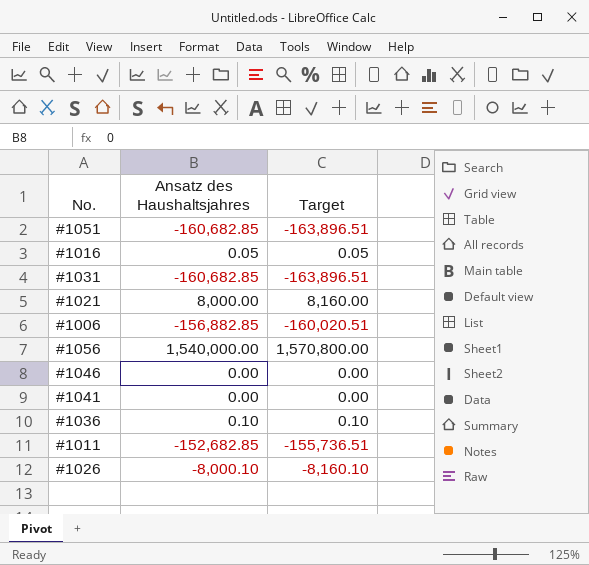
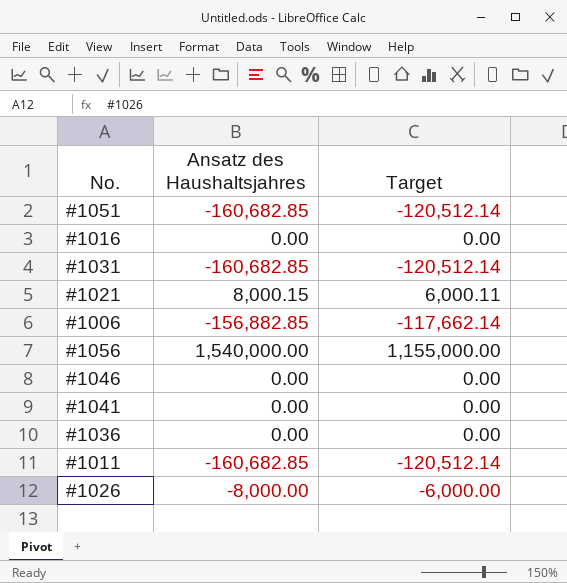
column Target | formula: [Ansatz des Haushaltsjahres] * 1.02 -> [Ansatz des Haushaltsjahres] * 0.75
#1016 | Ansatz des Haushaltsjahres: 0.05 -> 0.00
#1021 | Ansatz des Haushaltsjahres: 8,000.00 -> 8,000.15
#1036 | Ansatz des Haushaltsjahres: 0.10 -> 0.00
#1011 | Ansatz des Haushaltsjahres: -152,682.85 -> -160,682.85
#1026 | Ansatz des Haushaltsjahres: -8,000.10 -> -8,000.00

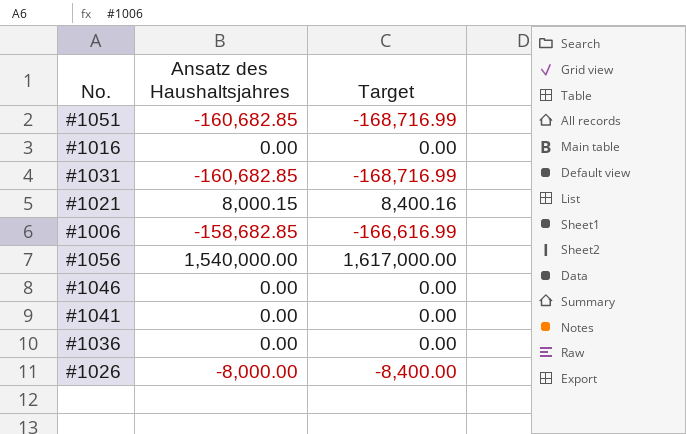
column Target | formula: [Ansatz des Haushaltsjahres] * 0.75 -> [Ansatz des Haushaltsjahres] * 1.05
row #1011: -160,682.85 | -120,512.14 -> none
#1006 | Ansatz des Haushaltsjahres: -156,882.85 -> -158,682.85

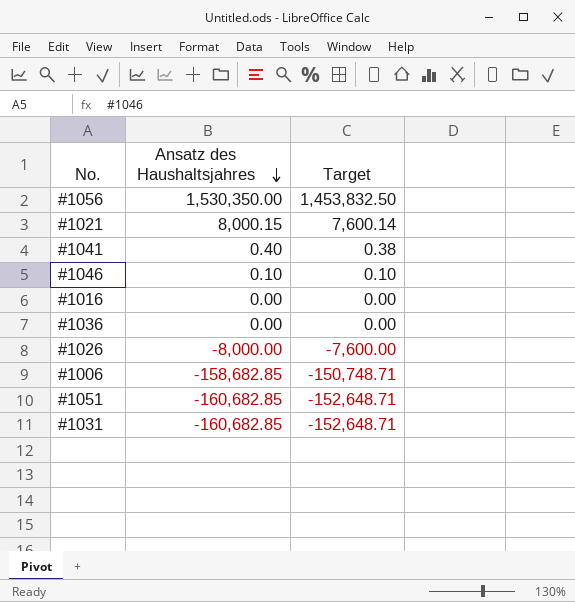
row order: none -> Ansatz des Haushaltsjahres descending
column Target | formula: [Ansatz des Haushaltsjahres] * 1.05 -> [Ansatz des Haushaltsjahres] * 0.95
#1056 | Ansatz des Haushaltsjahres: 1,540,000.00 -> 1,530,350.00
#1041 | Ansatz des Haushaltsjahres: 0.00 -> 0.40
#1046 | Ansatz des Haushaltsjahres: 0.00 -> 0.10

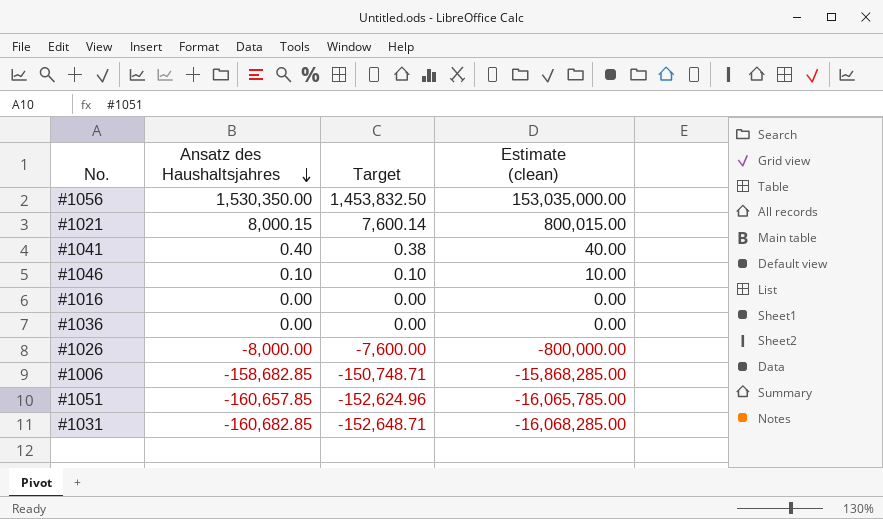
column Estimate (clean) | formula: none -> [Ansatz des Haushaltsjahres] * 100
#1051 | Ansatz des Haushaltsjahres: -160,682.85 -> -160,657.85
#1051 | Target: -152,648.71 -> -152,624.96

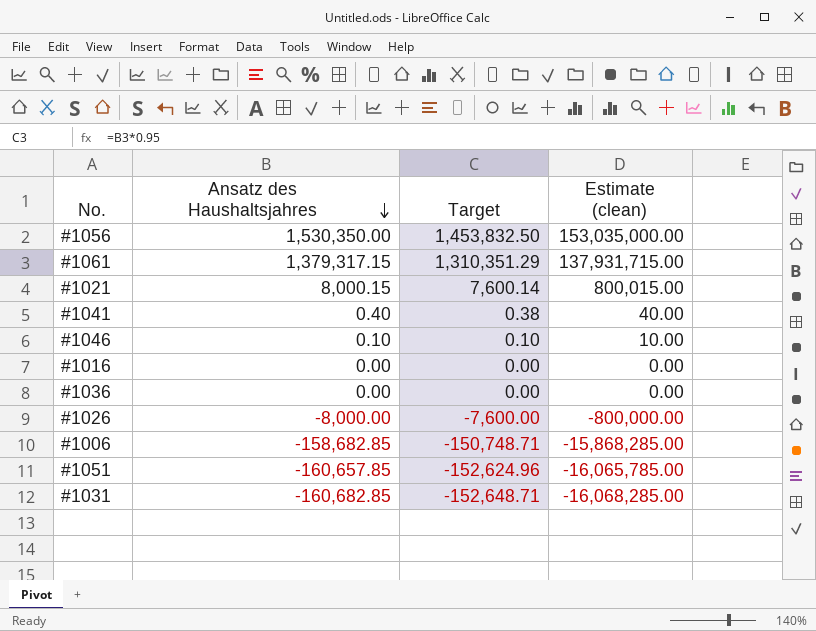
row #1061: none -> 1,379,317.15 | 1,310,351.29 | 137,931,715.00

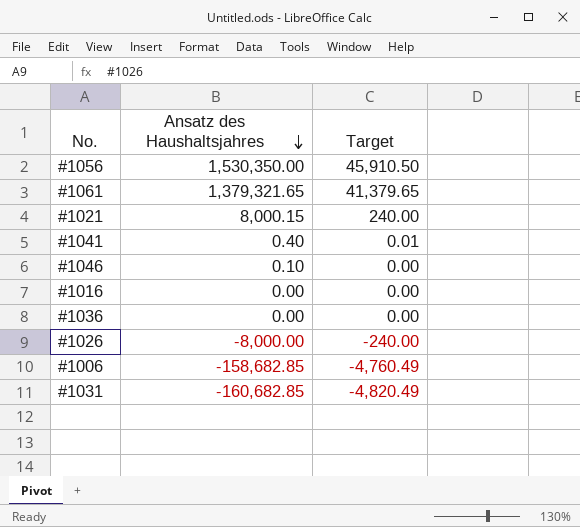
column Estimate (clean) | formula: [Ansatz des Haushaltsjahres] * 100 -> none
column Target | formula: [Ansatz des Haushaltsjahres] * 0.95 -> [Ansatz des Haushaltsjahres] * 0.03
row #1051: -160,657.85 | -152,624.96 | -16,065,785.00 -> none
#1061 | Ansatz des Haushaltsjahres: 1,379,317.15 -> 1,379,321.65

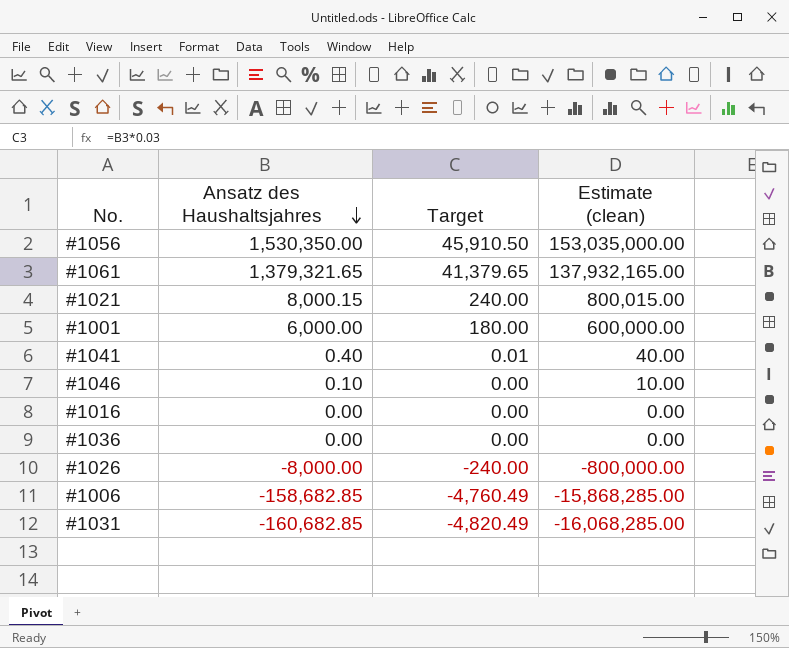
column Estimate (clean) | formula: none -> [Ansatz des Haushaltsjahres] * 100
row #1001: none -> 6,000.00 | 180.00 | 600,000.00

